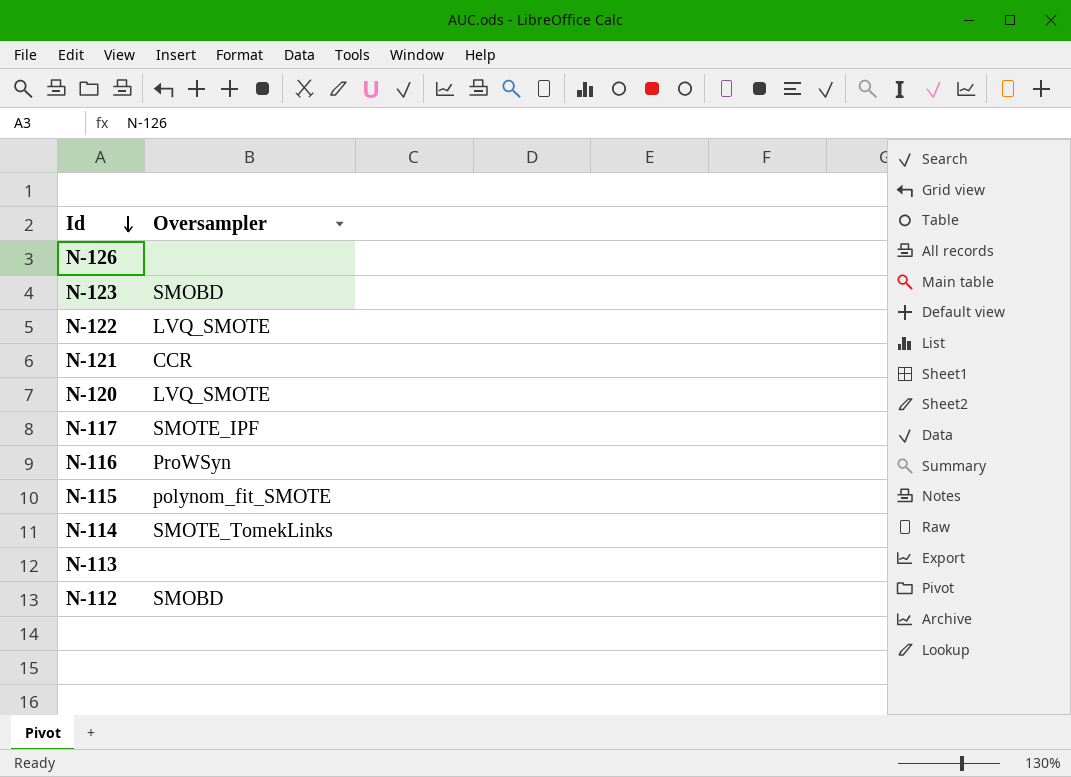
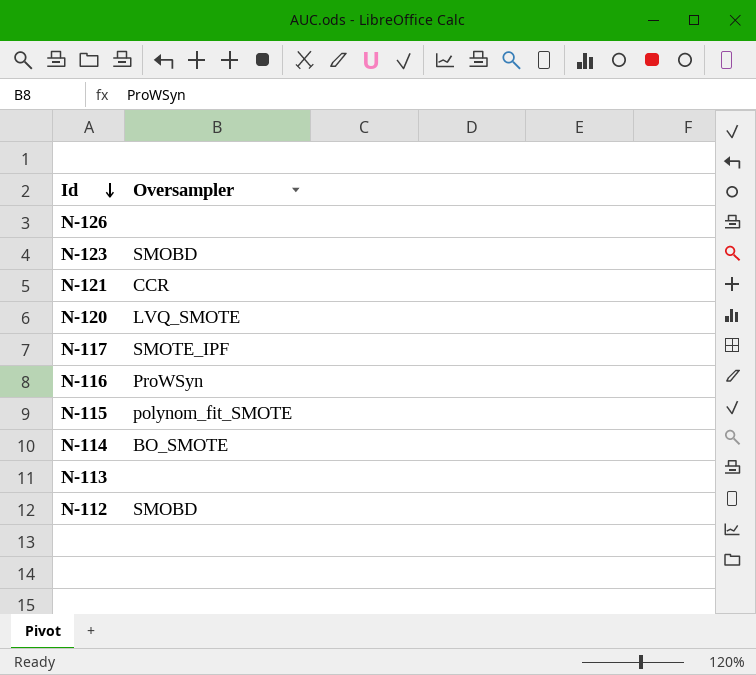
row N-122: LVQ_SMOTE -> none
N-114 | Oversampler: SMOTE_TomekLinks -> BO_SMOTE

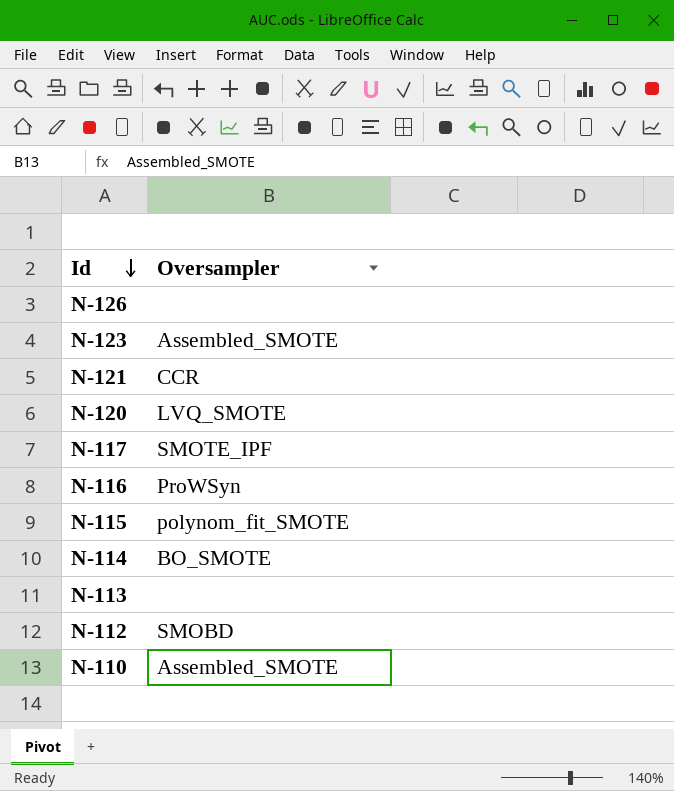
N-123 | Oversampler: SMOBD -> Assembled_SMOTE
row N-110: none -> Assembled_SMOTE

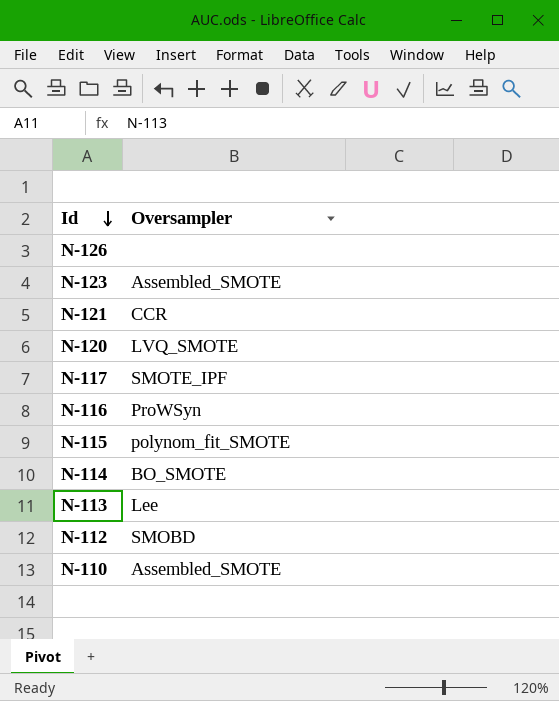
N-113 | Oversampler: none -> Lee

